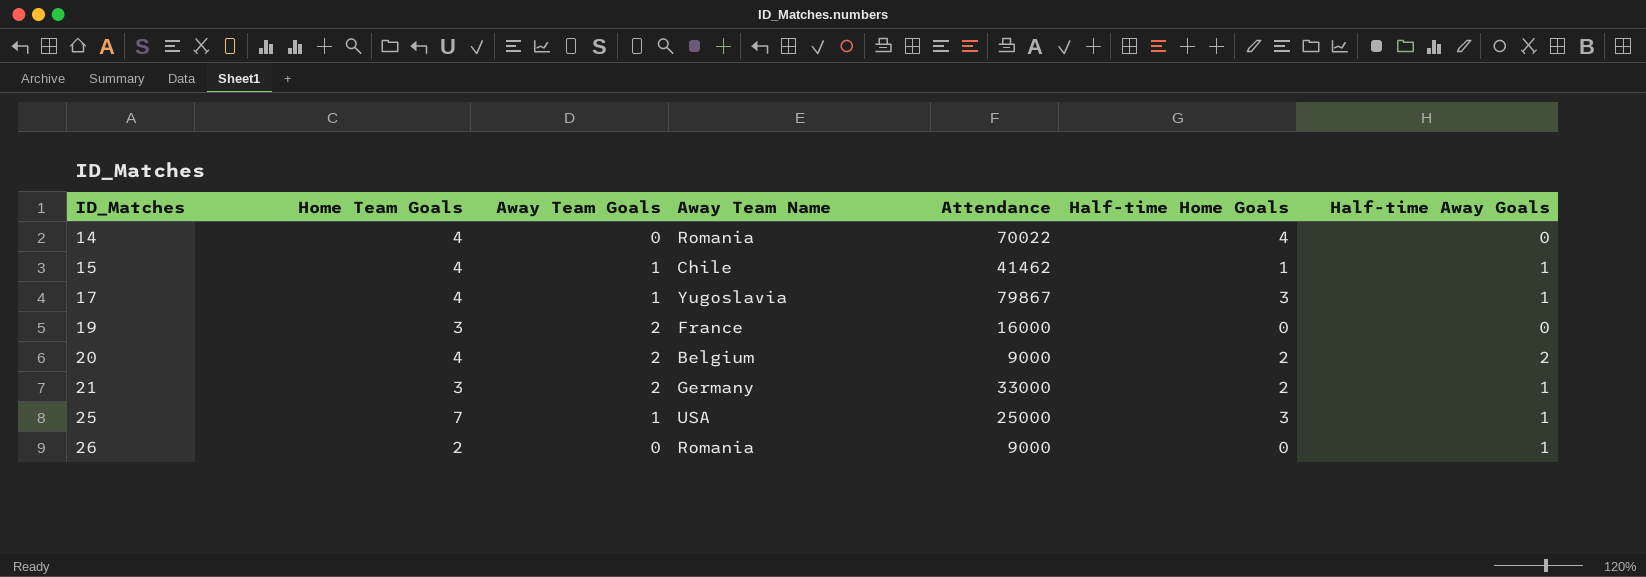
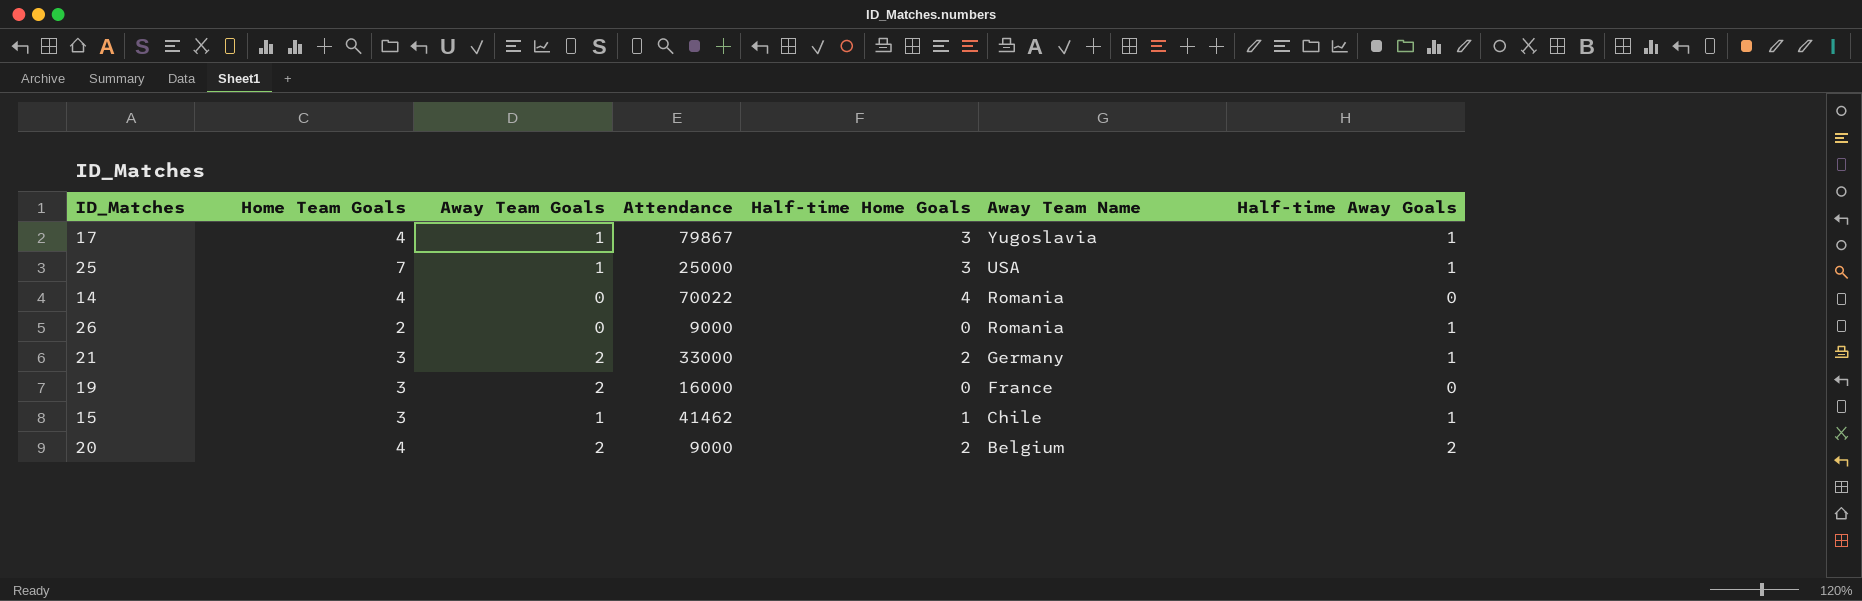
row order: ID_Matches ascending -> Away Team Name descending
column Away Team Name | position: 4 -> 6
15 | Home Team Goals: 4 -> 3

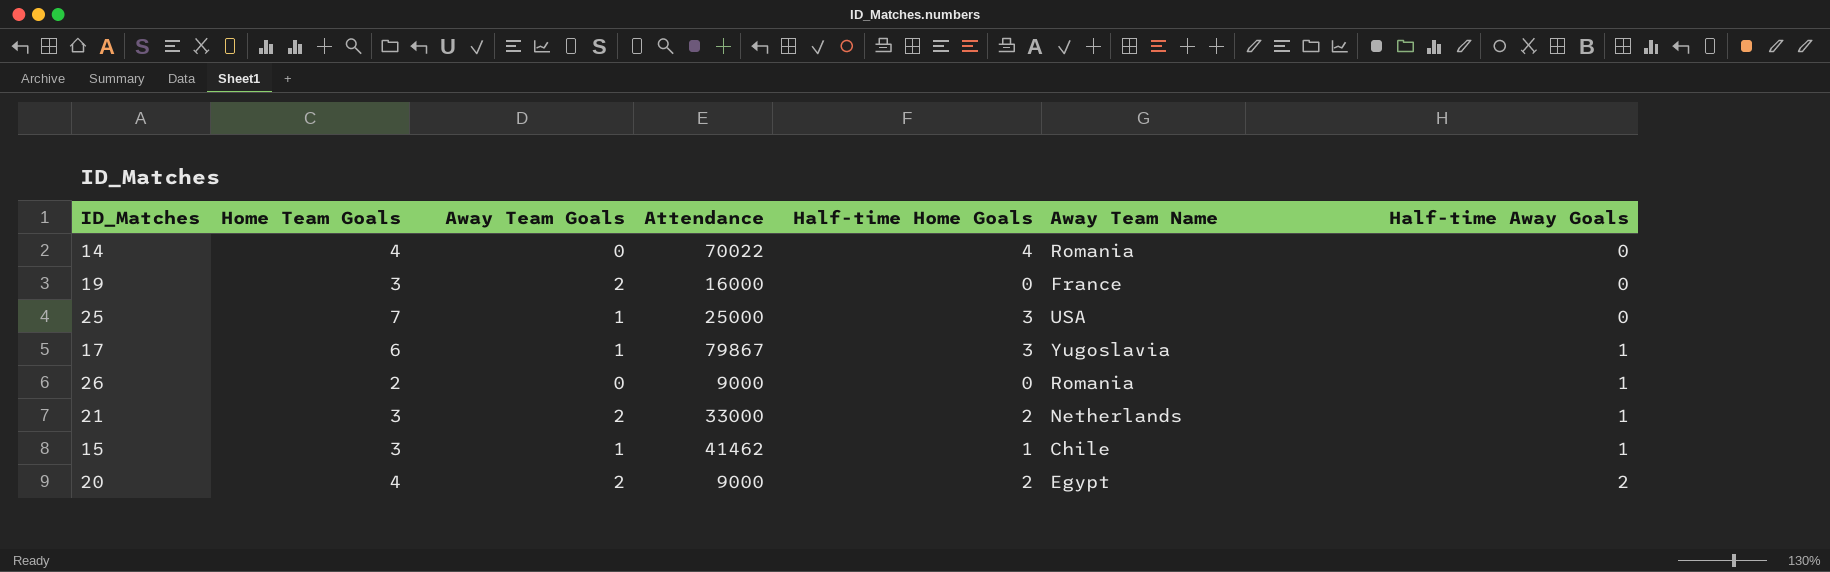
row order: Away Team Name descending -> Half-time Away Goals ascending
25 | Half-time Away Goals: 1 -> 0
17 | Home Team Goals: 4 -> 6
21 | Away Team Name: Germany -> Netherlands
20 | Away Team Name: Belgium -> Egypt

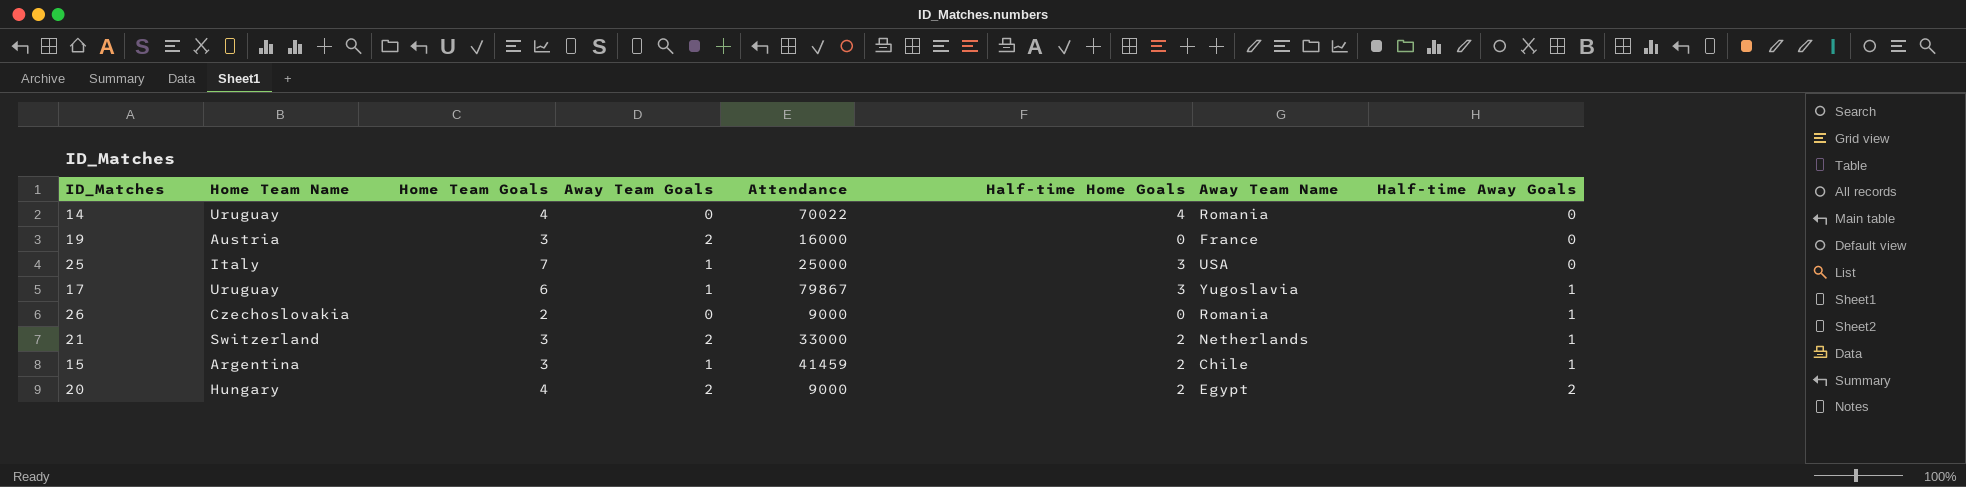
column Home Team Name | position: none -> 2
15 | Attendance: 41462 -> 41459
15 | Half-time Home Goals: 1 -> 2

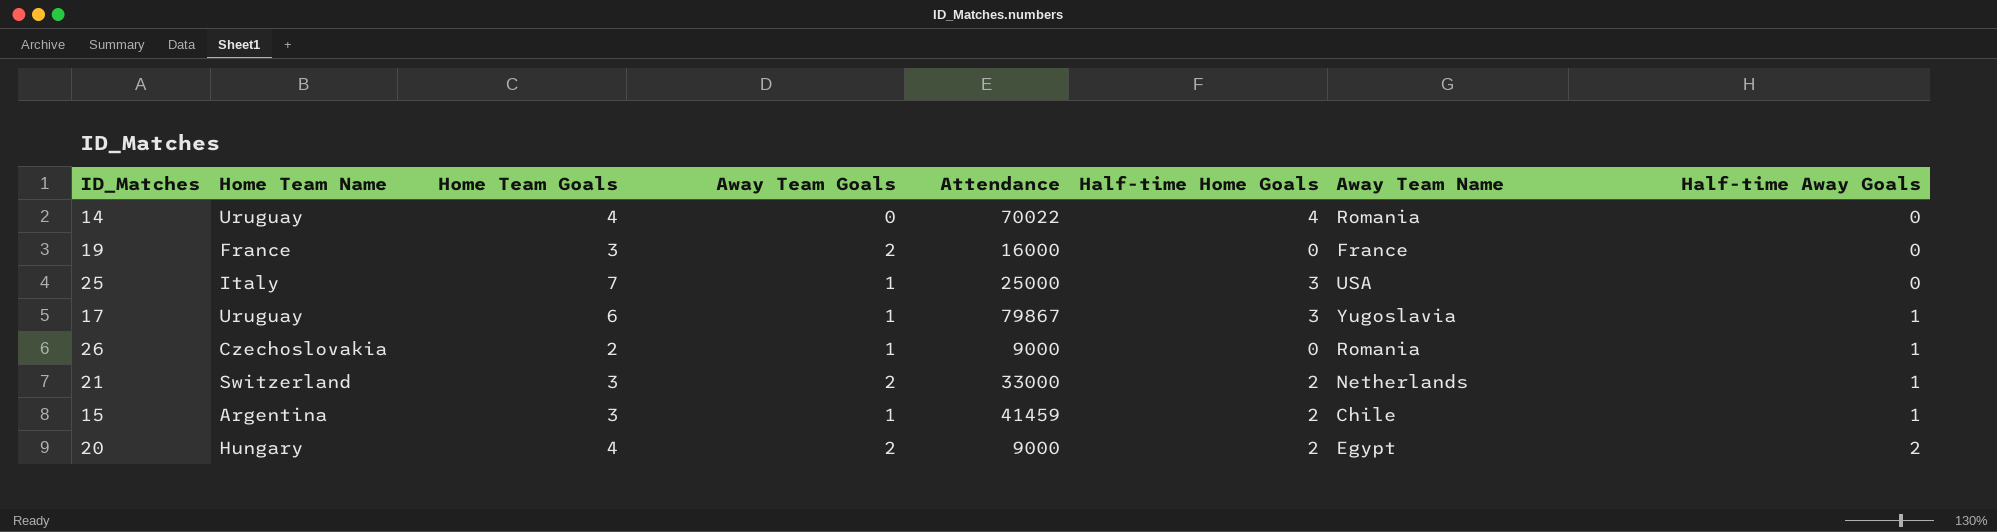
19 | Home Team Name: Austria -> France
26 | Away Team Goals: 0 -> 1

